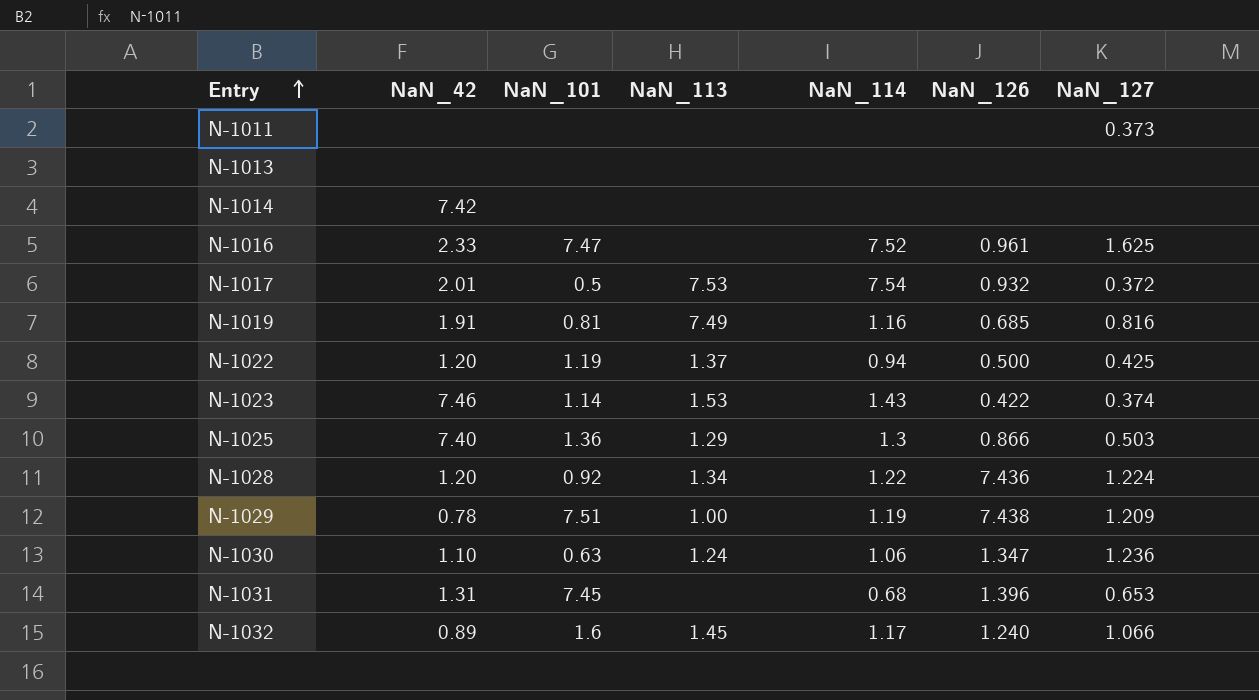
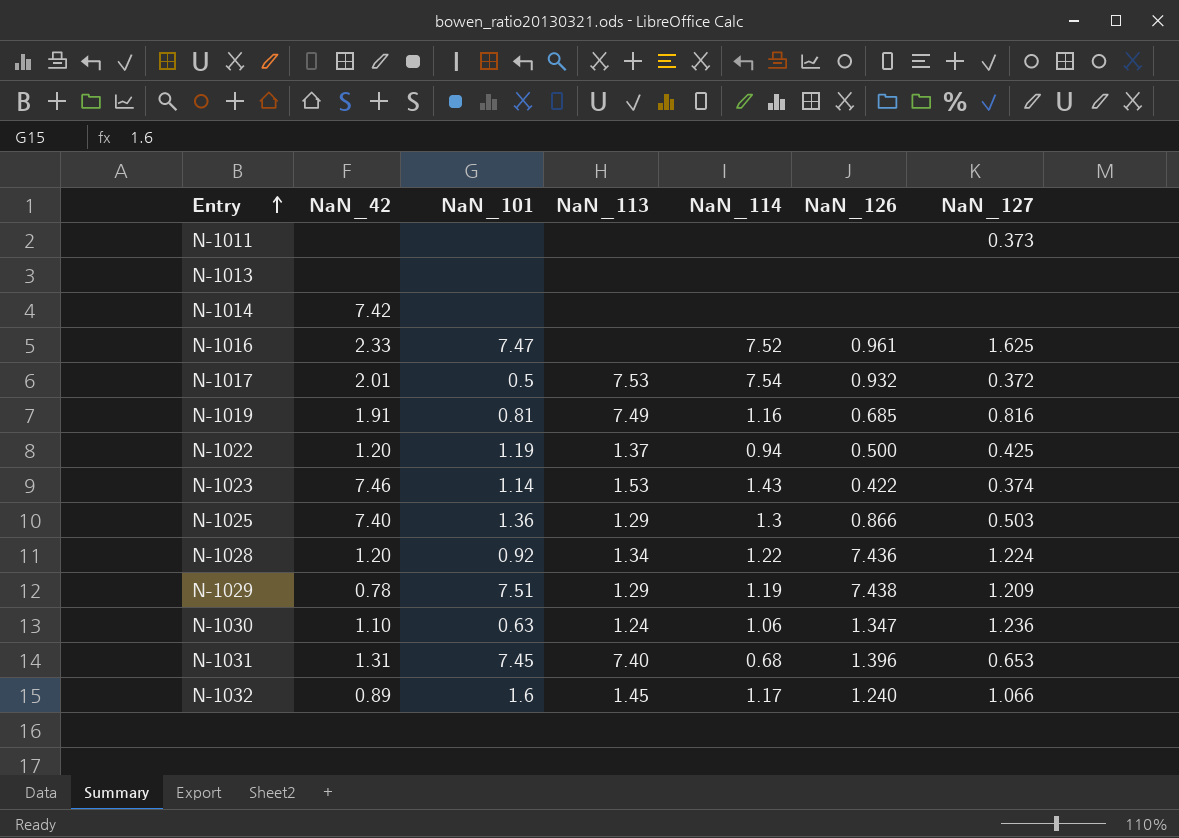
N-1029 | NaN_113: 1.00 -> 1.29
N-1031 | NaN_113: none -> 7.40

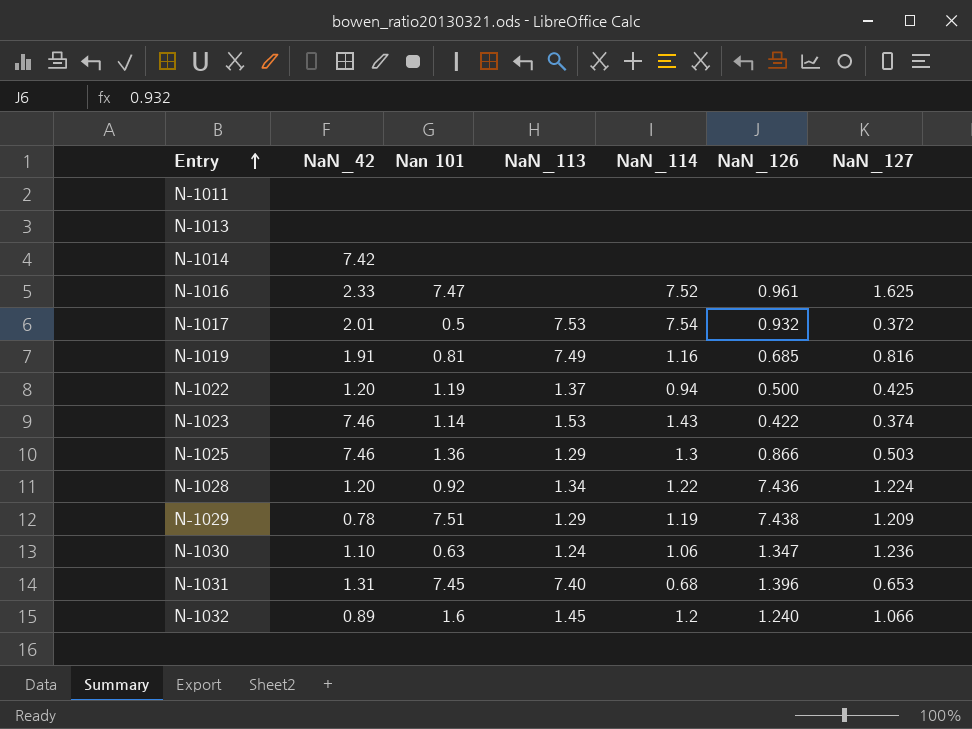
column name: NaN_101 -> Nan 101
N-1011 | NaN_127: 0.373 -> none
N-1025 | NaN_42: 7.40 -> 7.46
N-1032 | NaN_114: 1.17 -> 1.2

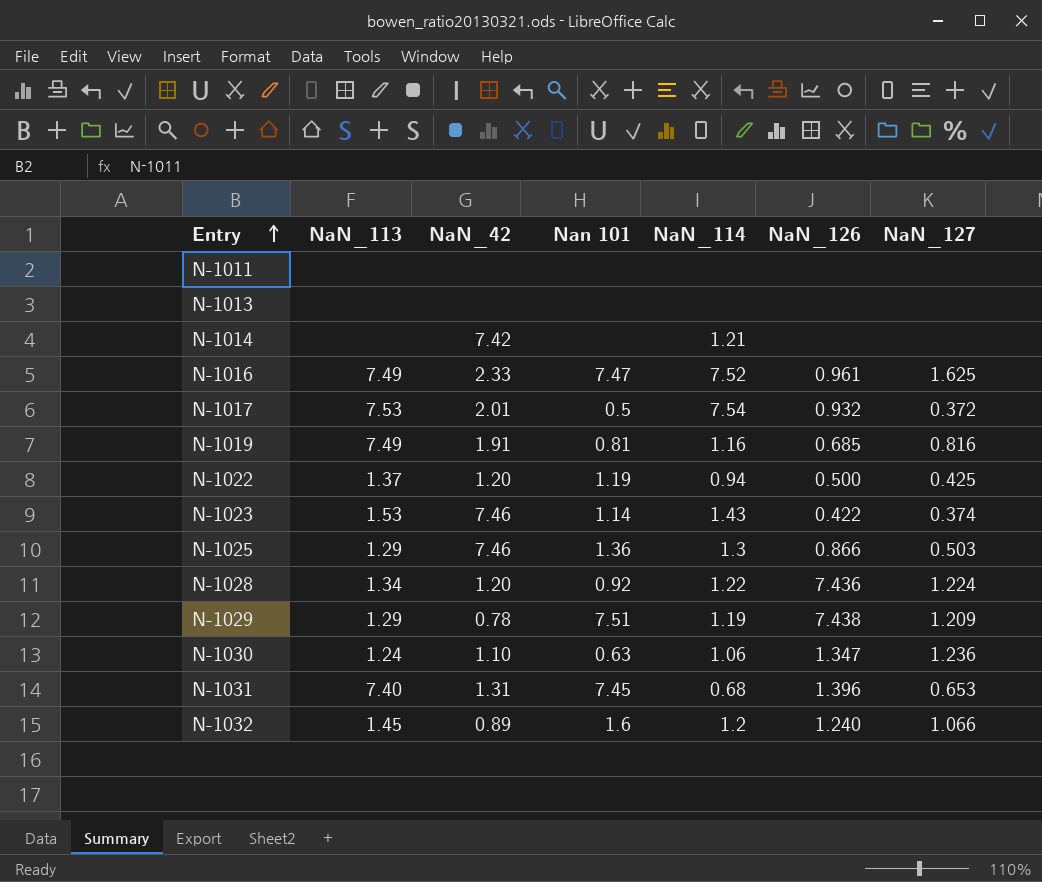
column NaN_113 | position: 4 -> 2
N-1014 | NaN_114: none -> 1.21
N-1016 | NaN_113: none -> 7.49

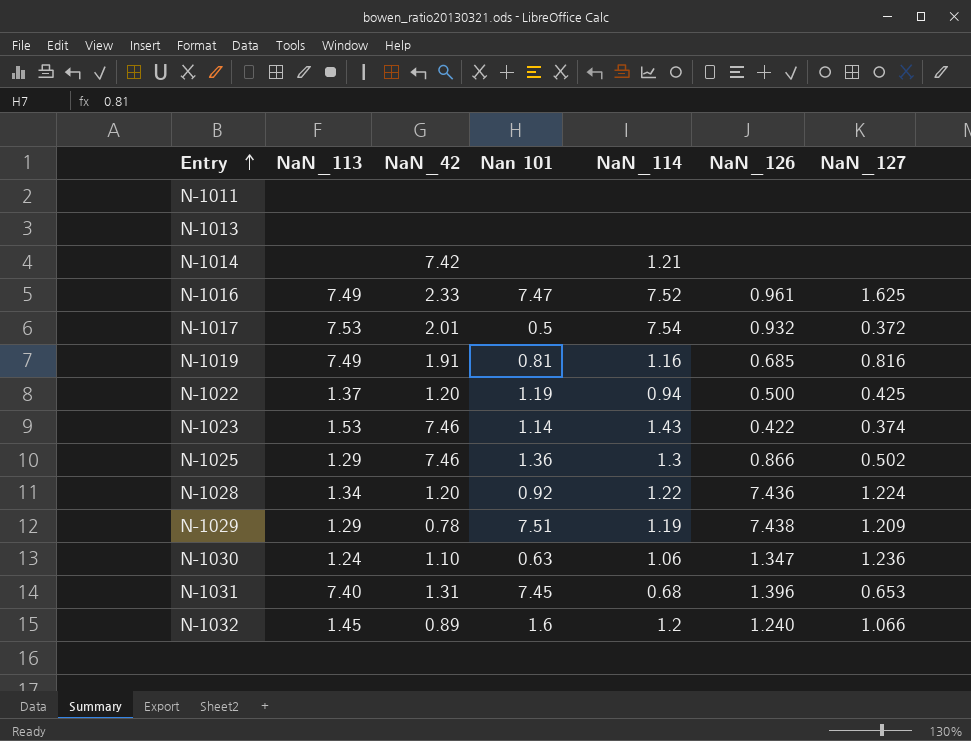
N-1025 | NaN_127: 0.503 -> 0.502

